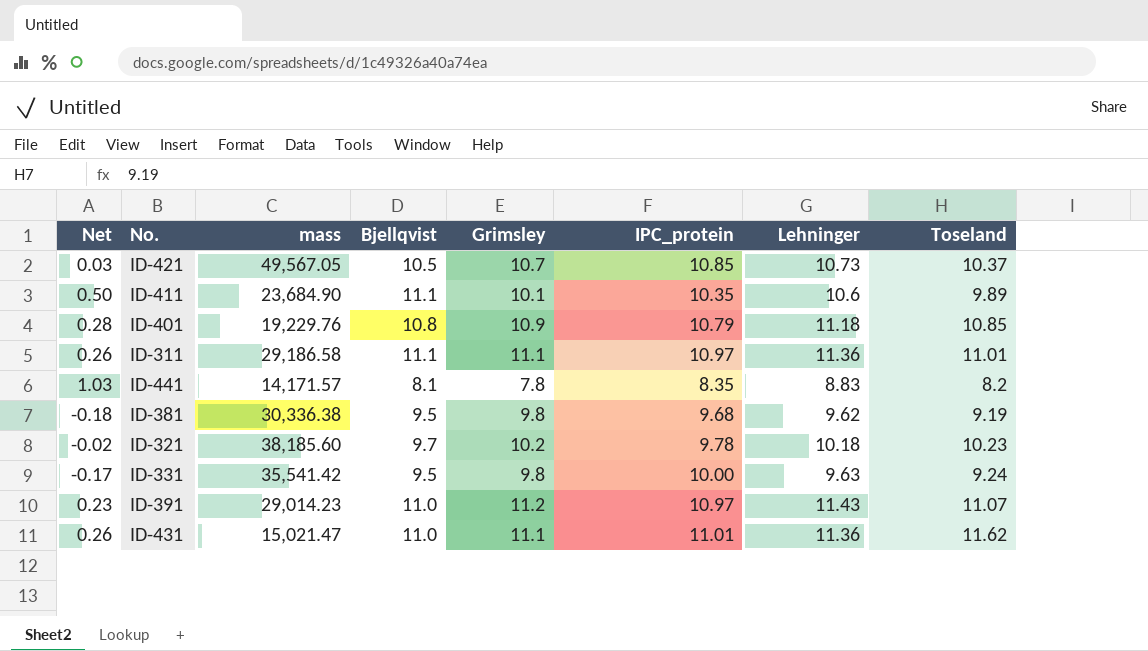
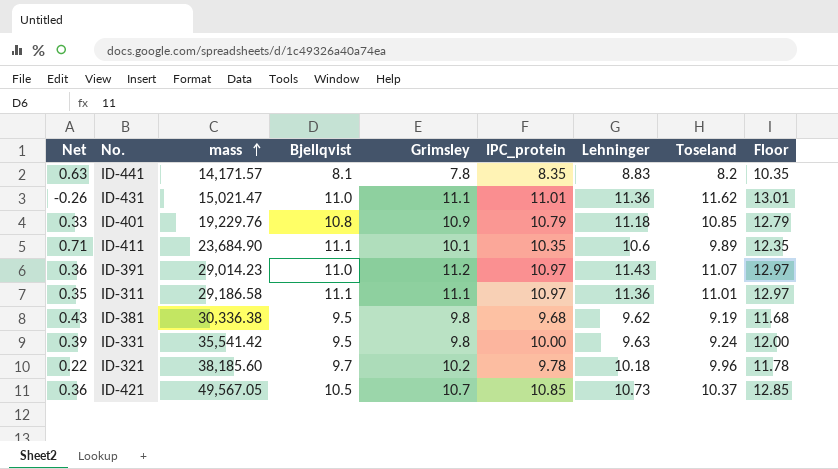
row order: none -> mass ascending
column Net | formula: [Lehninger] - [Grimsley] -> [Lehninger] - [Toseland]
column Floor | formula: none -> [IPC_protein] + 2
ID-321 | Toseland: 10.23 -> 9.96

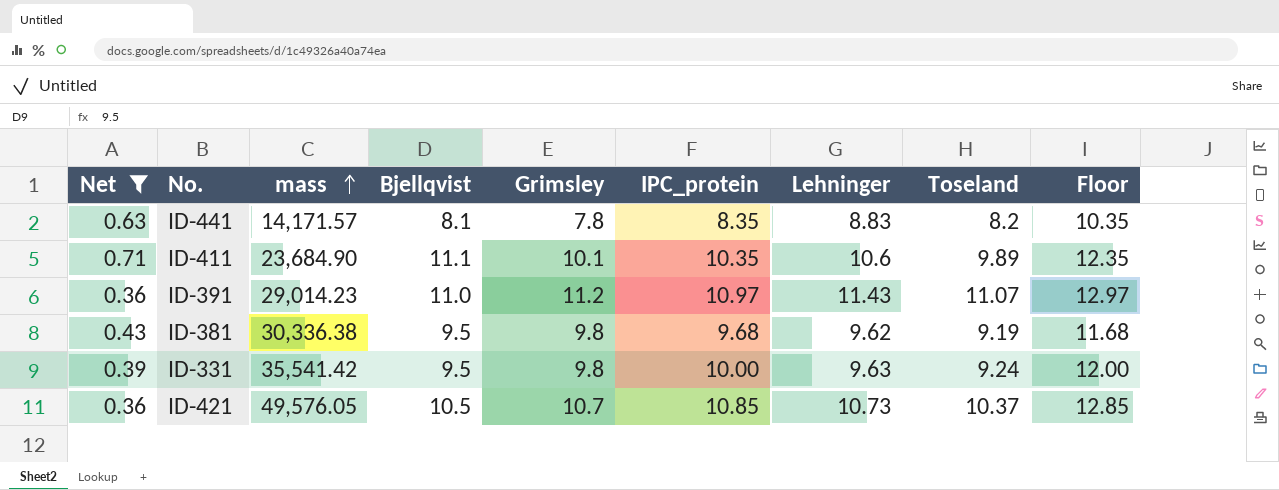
filter: none -> Net >= 0.36
ID-421 | mass: 49,567.05 -> 49,576.05

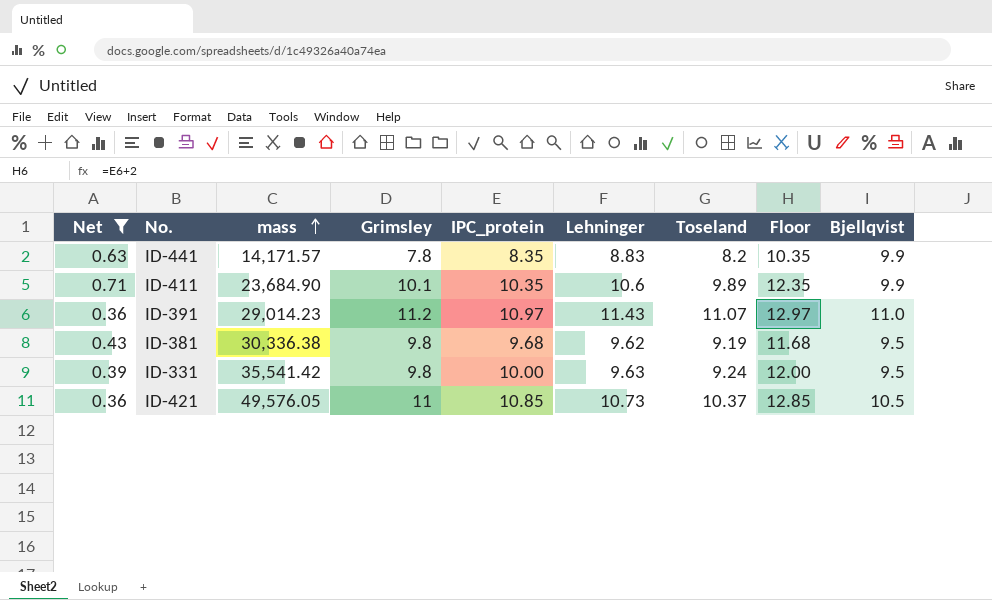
column Bjellqvist | position: 4 -> 9
ID-441 | Bjellqvist: 8.1 -> 9.9
ID-411 | Bjellqvist: 11.1 -> 9.9
ID-421 | Grimsley: 10.7 -> 11

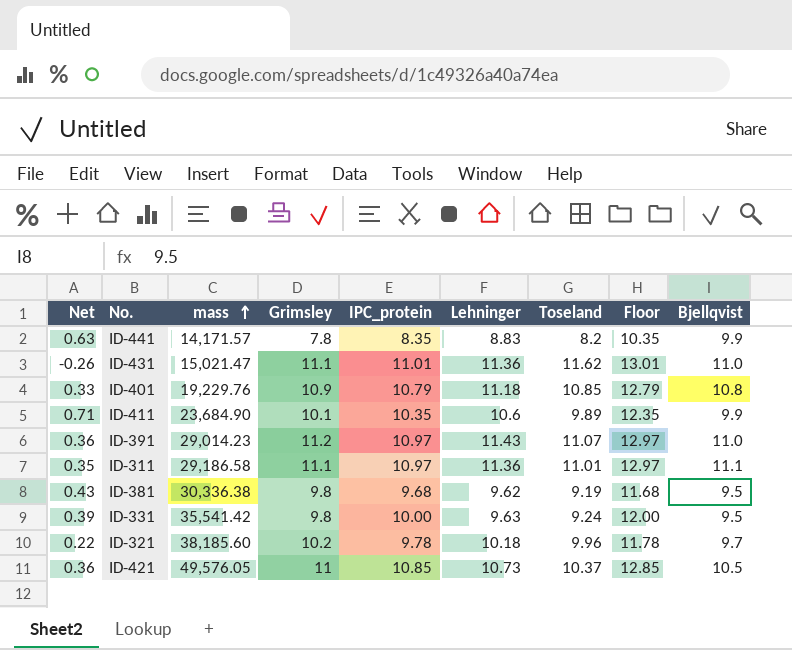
filter: Net >= 0.36 -> none

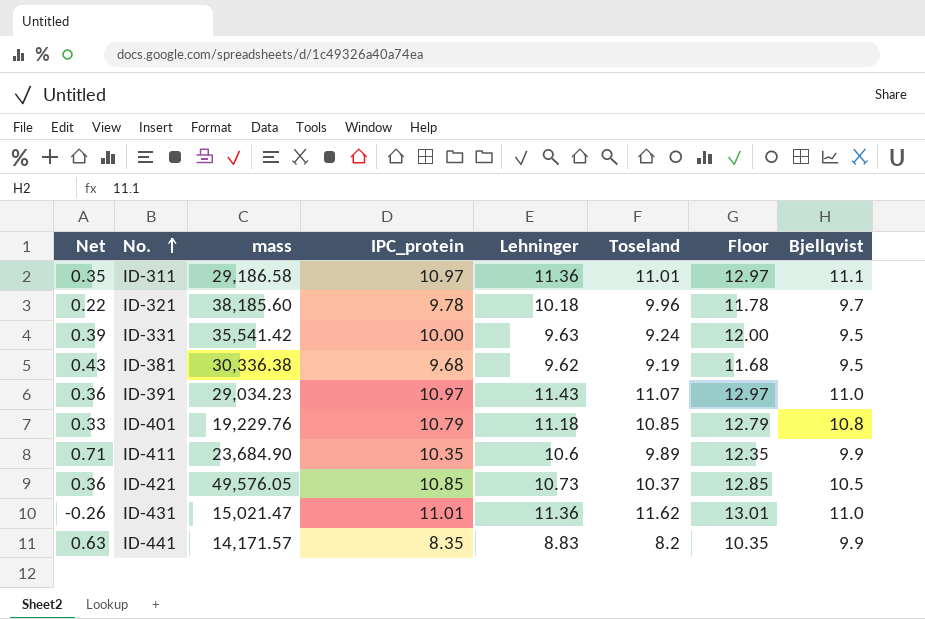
row order: mass ascending -> No. ascending
column Grimsley | position: 4 -> none
ID-391 | mass: 29,014.23 -> 29,034.23

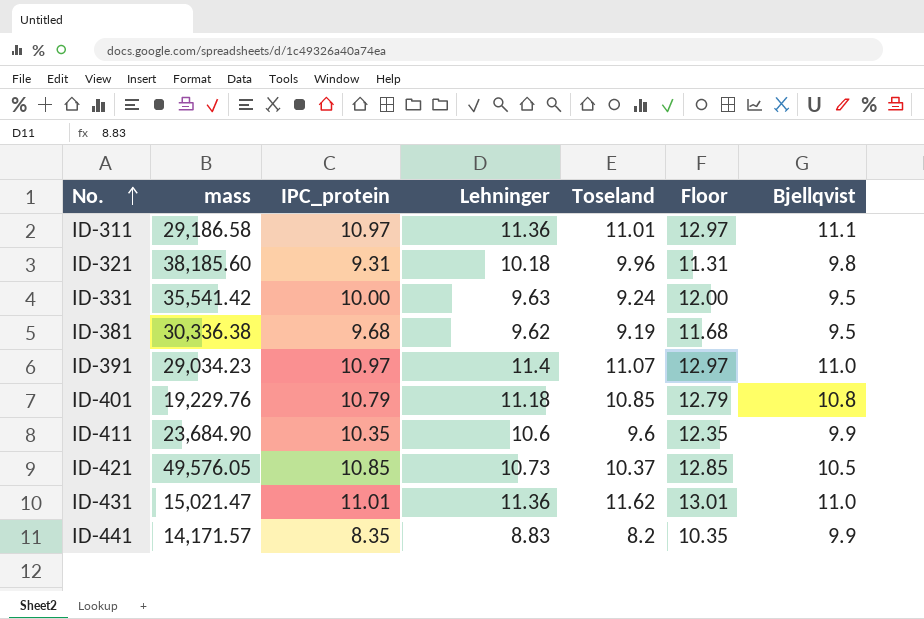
column Net | formula: [Lehninger] - [Toseland] -> none
ID-321 | IPC_protein: 9.78 -> 9.31
ID-321 | Floor: 11.78 -> 11.31
ID-321 | Bjellqvist: 9.7 -> 9.8
ID-391 | Lehninger: 11.43 -> 11.4
ID-411 | Toseland: 9.89 -> 9.6

